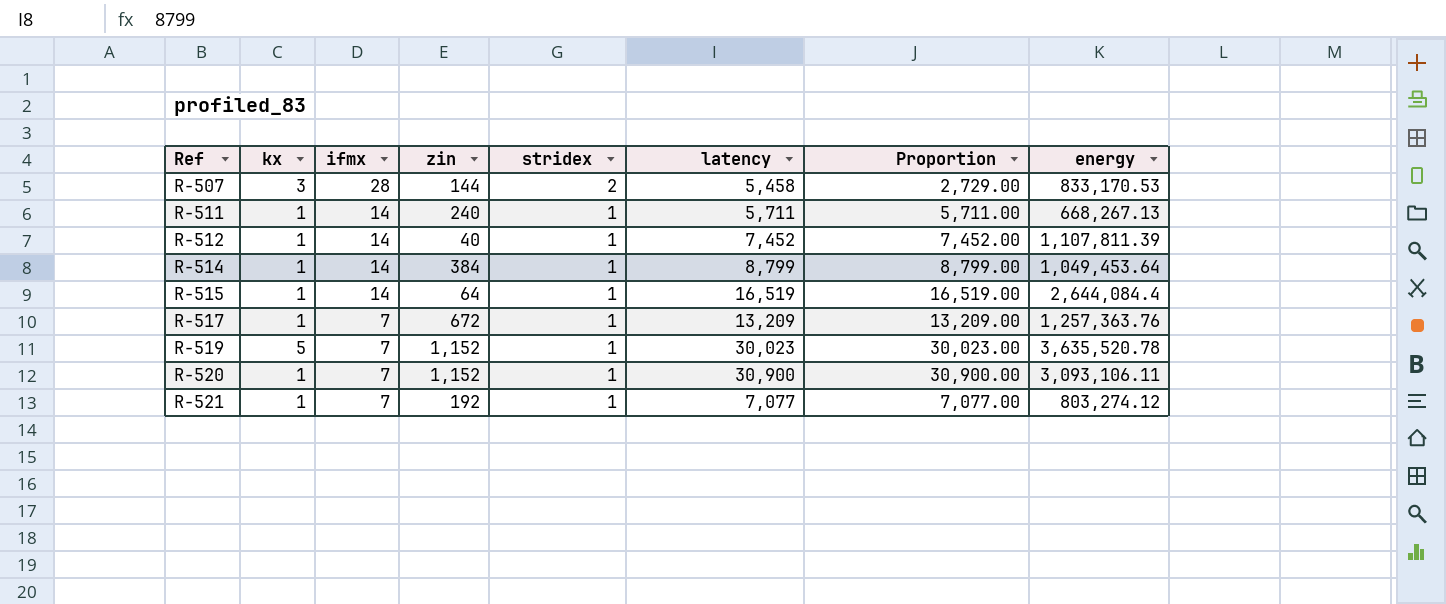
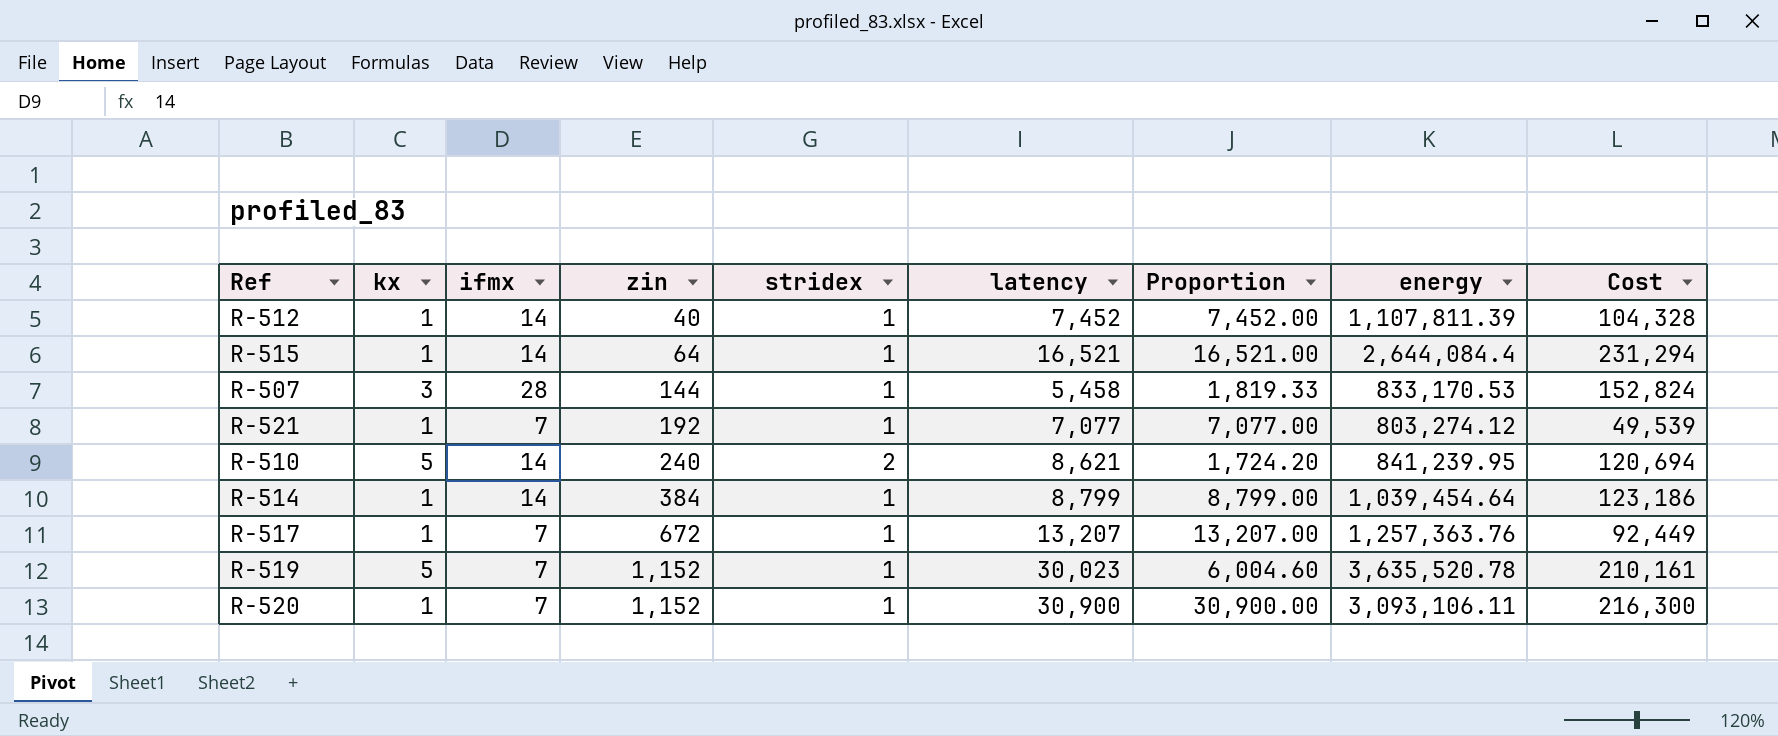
row order: Ref ascending -> zin ascending
column Proportion | formula: [latency] / [stridex] -> [latency] / [kx]
column Cost | formula: none -> [ifmx] * [latency]
row R-511: 1 | 14 | 240 | 1 | 5,711 | 5,711.00 | 668,267.13 -> none
R-515 | latency: 16,519 -> 16,521
R-507 | stridex: 2 -> 1
row R-510: none -> 5 | 14 | 240 | 2 | 8,621 | 1,724.20 | 841,239.95 | 120,694
R-514 | energy: 1,049,453.64 -> 1,039,454.64
R-517 | latency: 13,209 -> 13,207

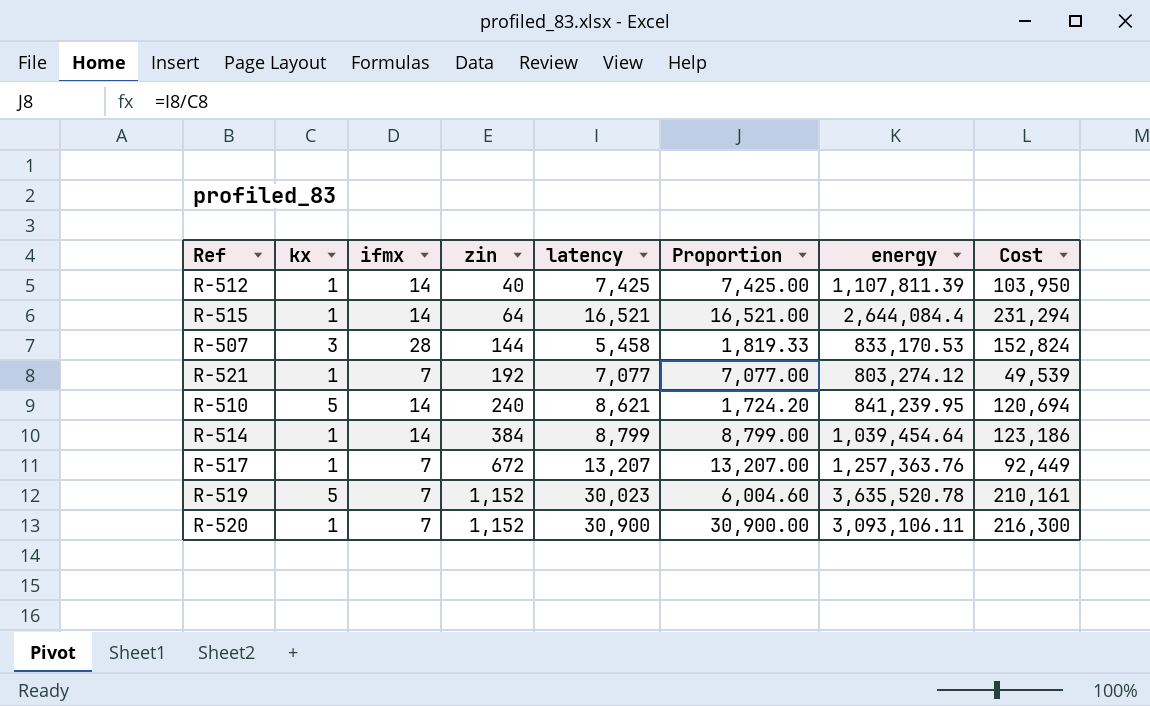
column stridex | position: 5 -> none
R-512 | latency: 7,452 -> 7,425
R-512 | Proportion: 7,452.00 -> 7,425.00
R-512 | Cost: 104,328 -> 103,950

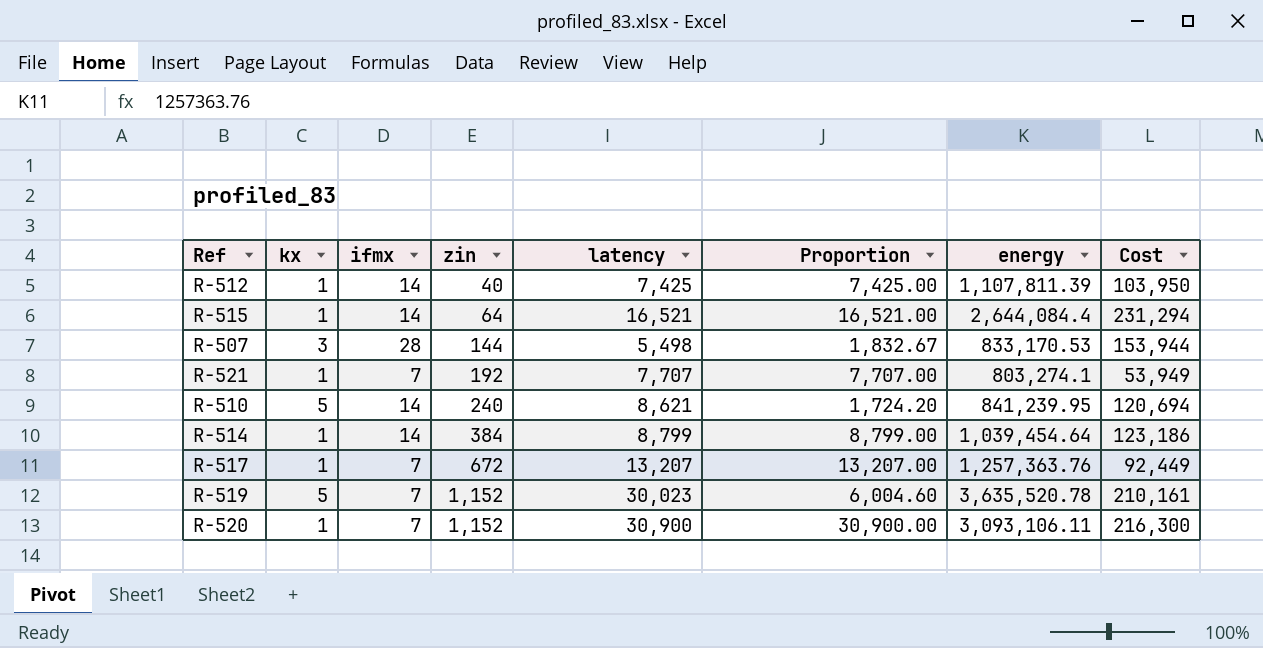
R-507 | latency: 5,458 -> 5,498
R-507 | Proportion: 1,819.33 -> 1,832.67
R-507 | Cost: 152,824 -> 153,944
R-521 | latency: 7,077 -> 7,707
R-521 | Proportion: 7,077.00 -> 7,707.00
R-521 | energy: 803,274.12 -> 803,274.1
R-521 | Cost: 49,539 -> 53,949

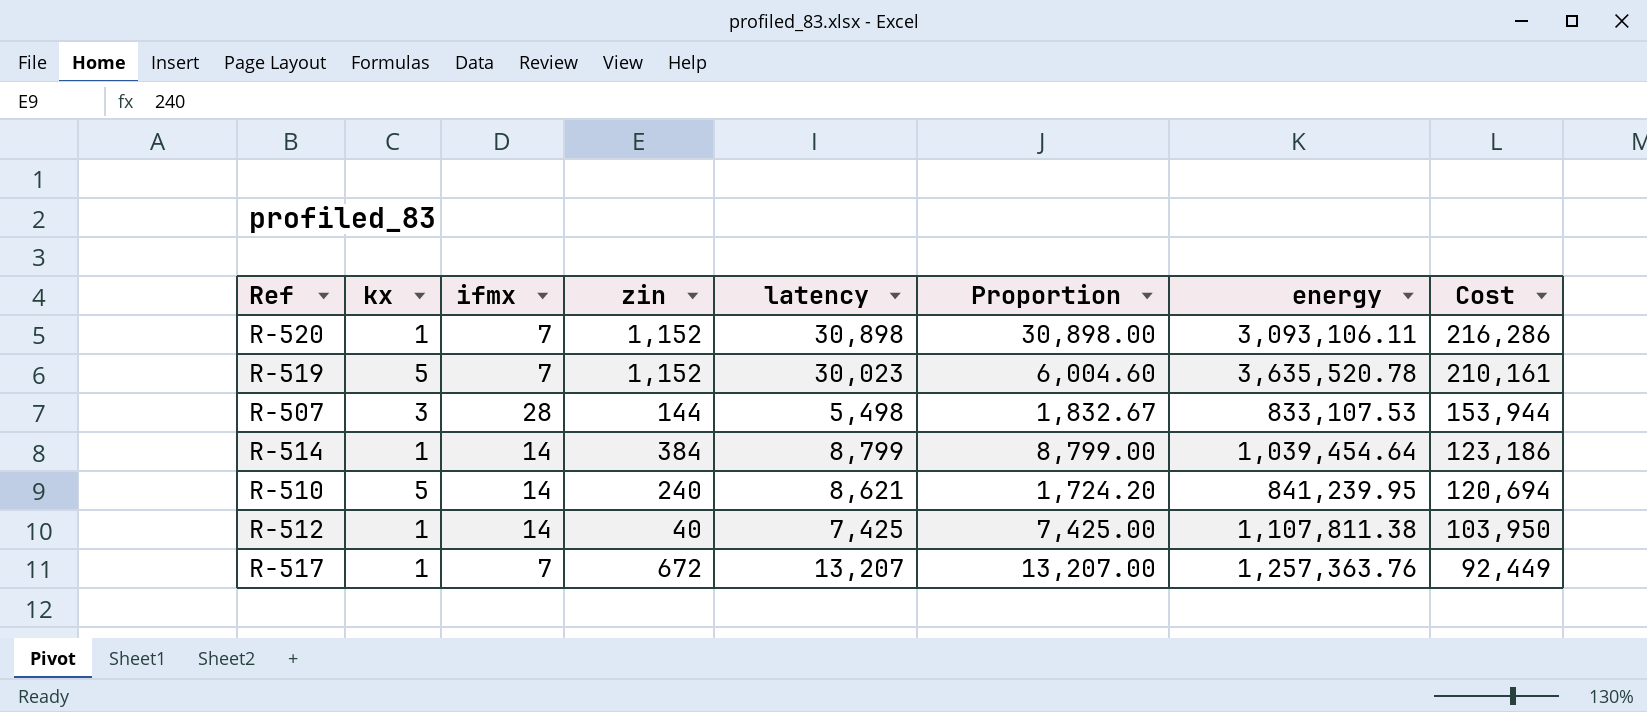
row order: zin ascending -> Cost descending
row R-515: 1 | 14 | 64 | 16,521 | 16,521.00 | 2,644,084.4 | 231,294 -> none
row R-521: 1 | 7 | 192 | 7,707 | 7,707.00 | 803,274.1 | 53,949 -> none
R-520 | latency: 30,900 -> 30,898
R-520 | Proportion: 30,900.00 -> 30,898.00
R-520 | Cost: 216,300 -> 216,286
R-507 | energy: 833,170.53 -> 833,107.53
R-512 | energy: 1,107,811.39 -> 1,107,811.38

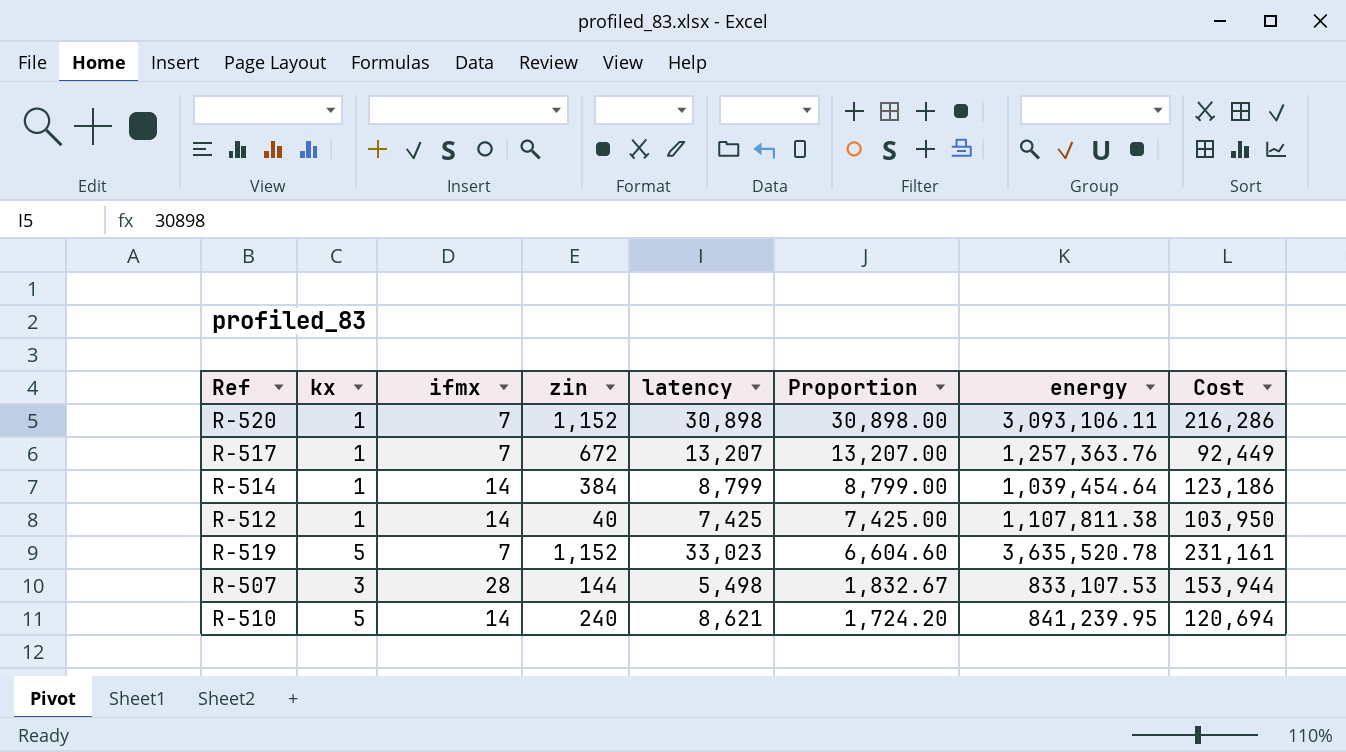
row order: Cost descending -> Proportion descending
R-519 | latency: 30,023 -> 33,023
R-519 | Proportion: 6,004.60 -> 6,604.60
R-519 | Cost: 210,161 -> 231,161

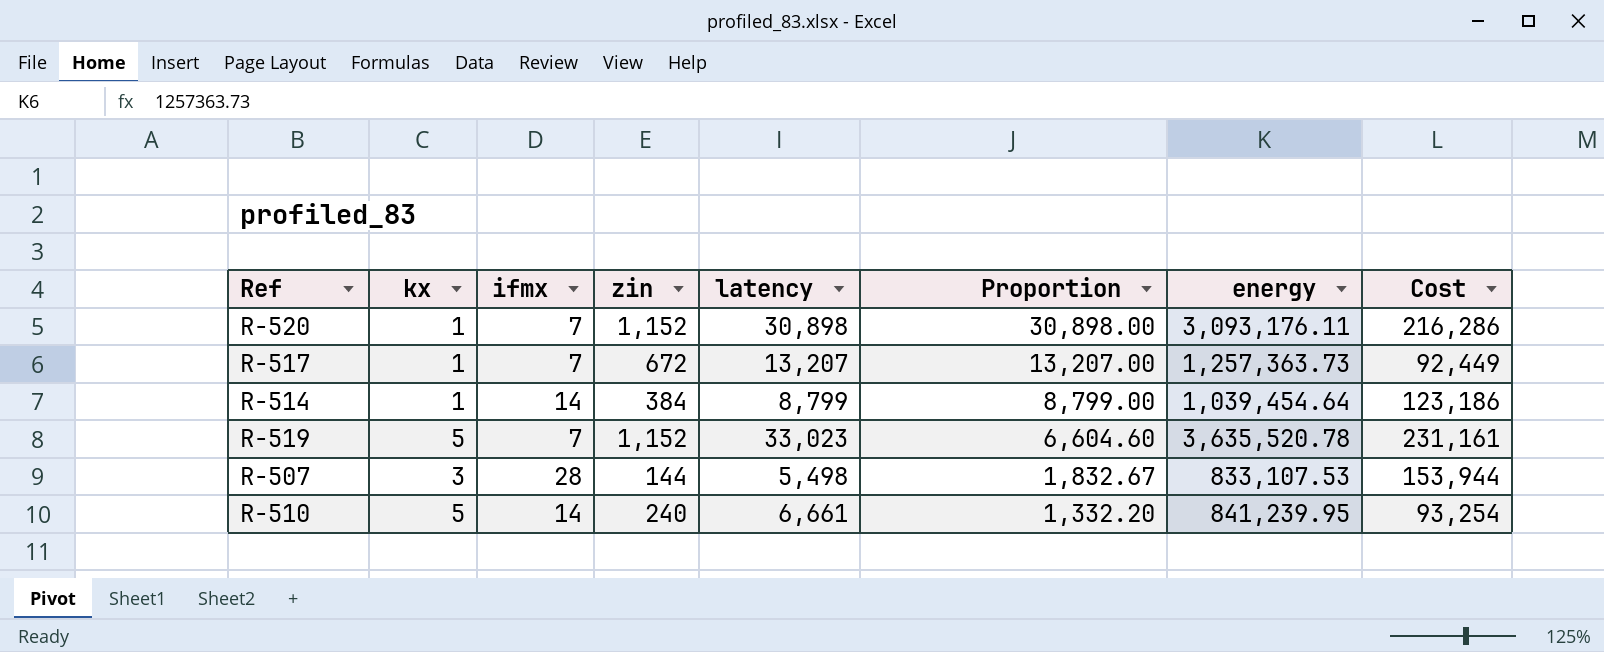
row R-512: 1 | 14 | 40 | 7,425 | 7,425.00 | 1,107,811.38 | 103,950 -> none
R-520 | energy: 3,093,106.11 -> 3,093,176.11
R-517 | energy: 1,257,363.76 -> 1,257,363.73
R-510 | latency: 8,621 -> 6,661
R-510 | Proportion: 1,724.20 -> 1,332.20
R-510 | Cost: 120,694 -> 93,254

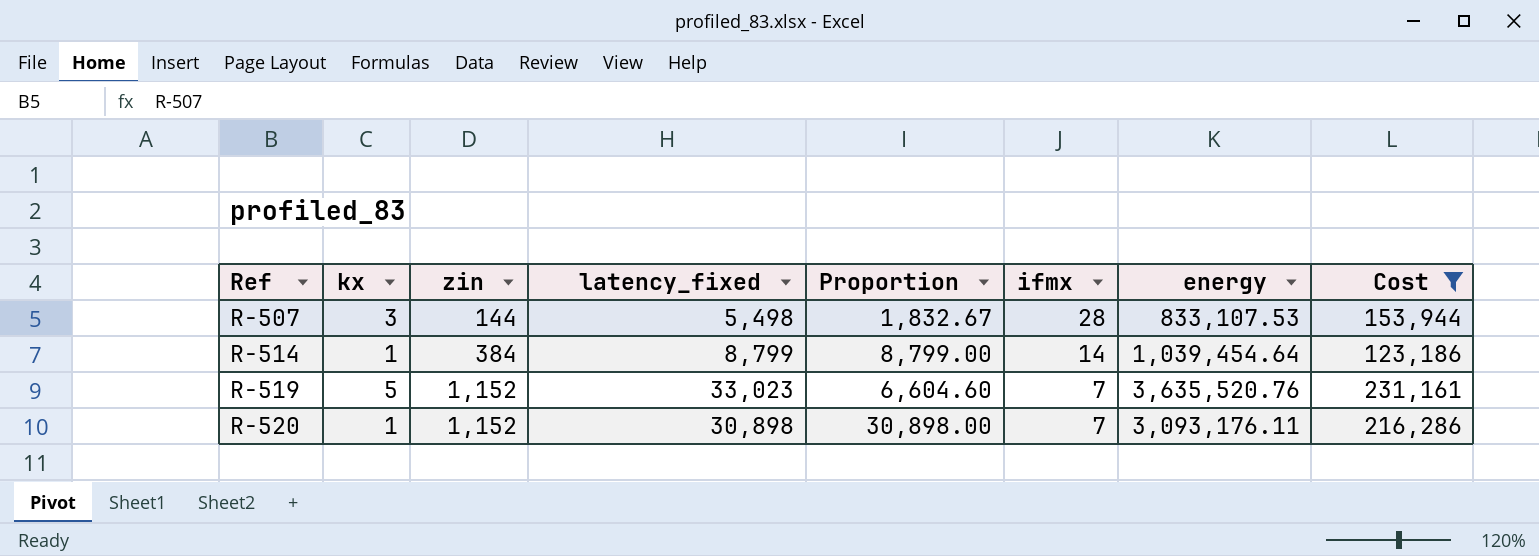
filter: none -> Cost >= 123,186
row order: Proportion descending -> Ref ascending
column name: latency -> latency_fixed
column ifmx | position: 3 -> 6
R-519 | energy: 3,635,520.78 -> 3,635,520.76

